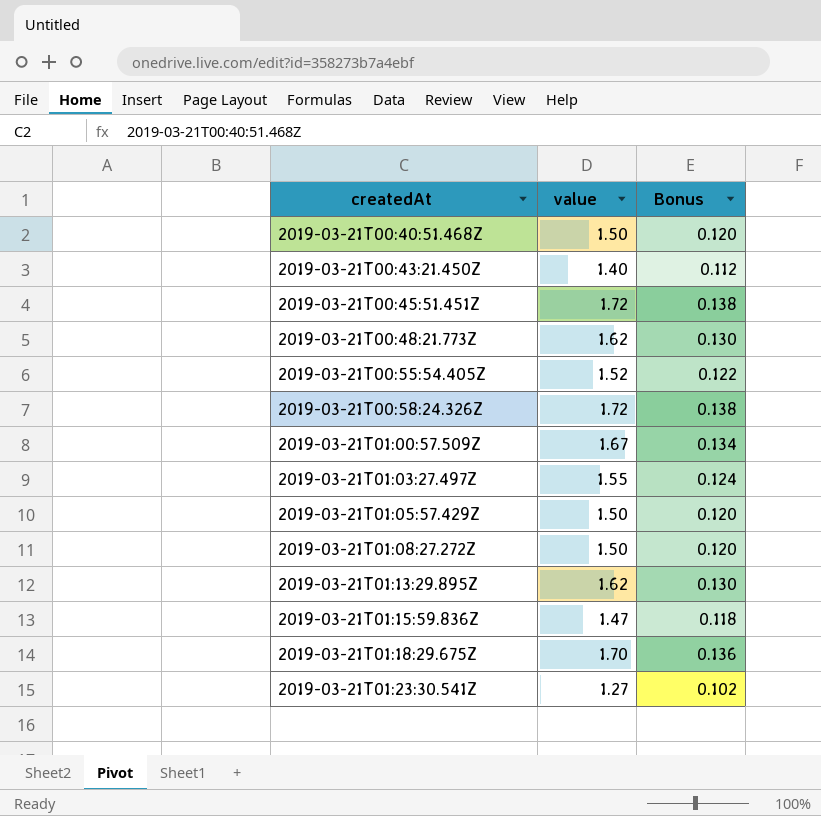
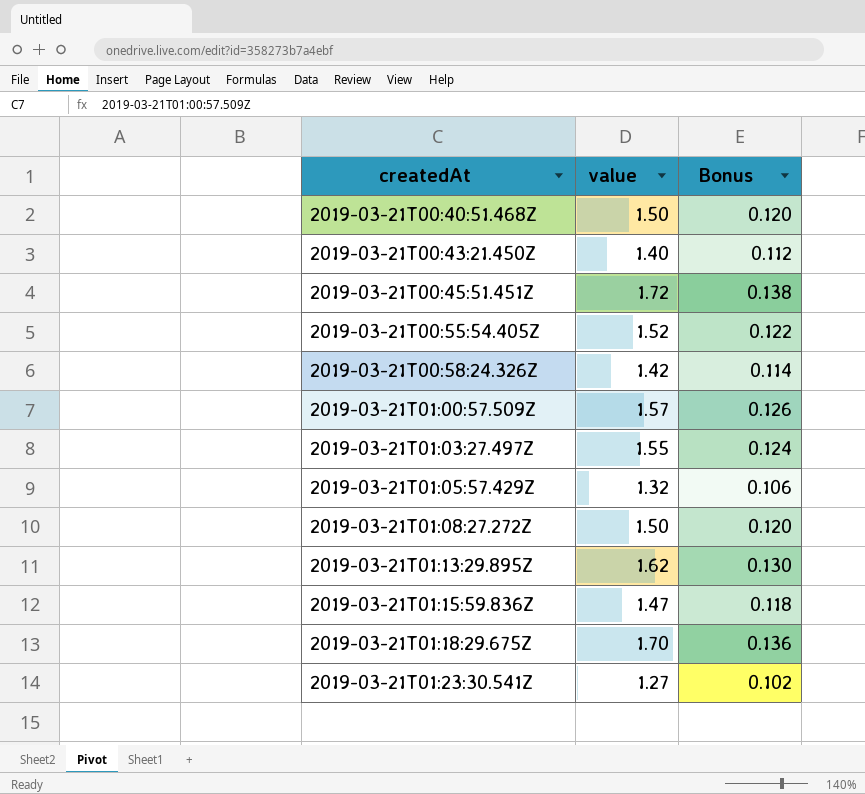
row 2019-03-21T00:48:21.773Z: 1.62 | 0.130 -> none
2019-03-21T00:58:24.326Z | value: 1.72 -> 1.42
2019-03-21T00:58:24.326Z | Bonus: 0.138 -> 0.114
2019-03-21T01:00:57.509Z | value: 1.67 -> 1.57
2019-03-21T01:00:57.509Z | Bonus: 0.134 -> 0.126
2019-03-21T01:05:57.429Z | value: 1.50 -> 1.32
2019-03-21T01:05:57.429Z | Bonus: 0.120 -> 0.106

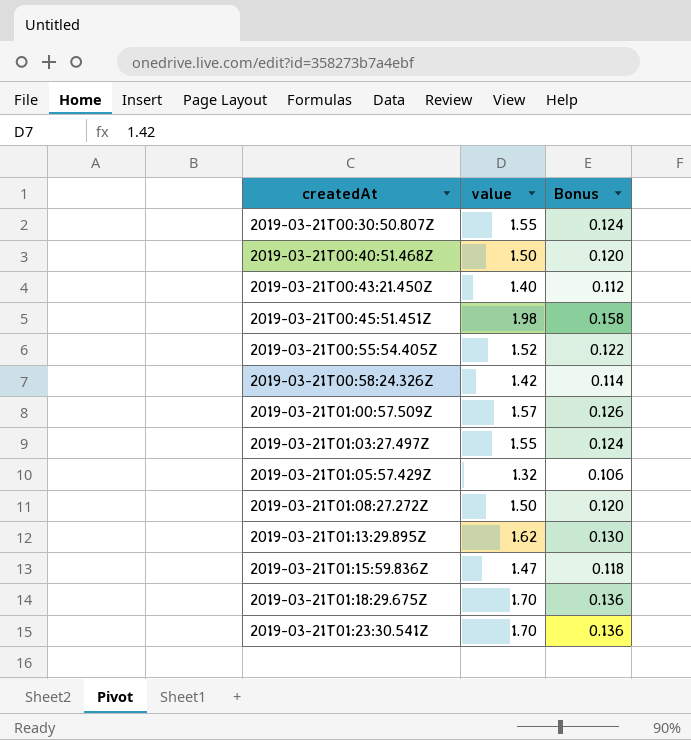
row 2019-03-21T00:30:50.807Z: none -> 1.55 | 0.124
2019-03-21T00:45:51.451Z | value: 1.72 -> 1.98
2019-03-21T00:45:51.451Z | Bonus: 0.138 -> 0.158
2019-03-21T01:23:30.541Z | value: 1.27 -> 1.70
2019-03-21T01:23:30.541Z | Bonus: 0.102 -> 0.136

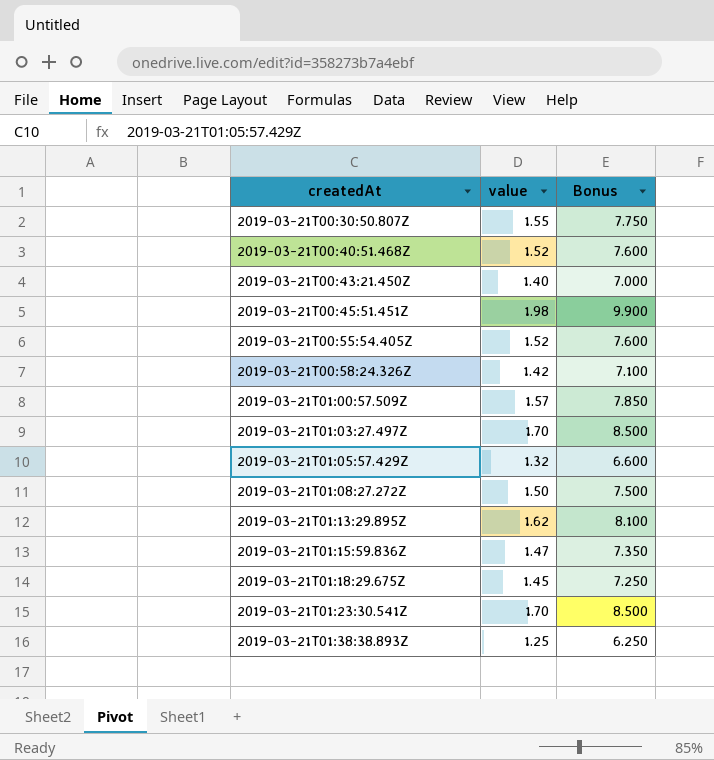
column Bonus | formula: [value] * 0.08 -> [value] * 5
2019-03-21T00:40:51.468Z | value: 1.50 -> 1.52
2019-03-21T01:03:27.497Z | value: 1.55 -> 1.70
2019-03-21T01:18:29.675Z | value: 1.70 -> 1.45
row 2019-03-21T01:38:38.893Z: none -> 1.25 | 6.250

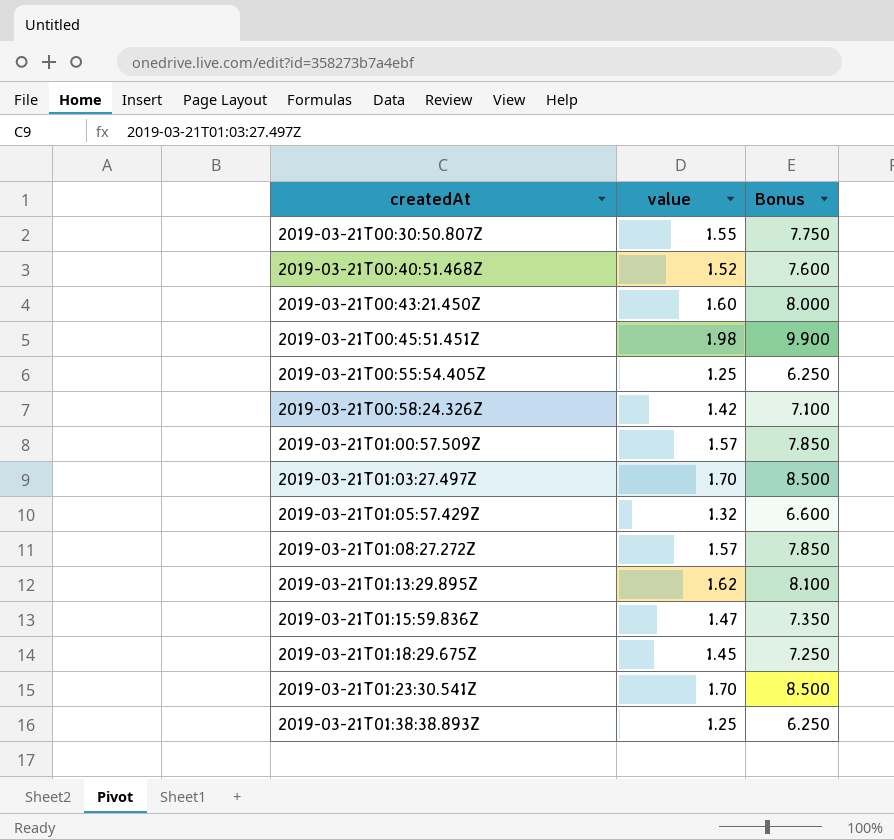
2019-03-21T00:43:21.450Z | value: 1.40 -> 1.60
2019-03-21T00:43:21.450Z | Bonus: 7.000 -> 8.000
2019-03-21T00:55:54.405Z | value: 1.52 -> 1.25
2019-03-21T00:55:54.405Z | Bonus: 7.600 -> 6.250
2019-03-21T01:08:27.272Z | value: 1.50 -> 1.57
2019-03-21T01:08:27.272Z | Bonus: 7.500 -> 7.850

